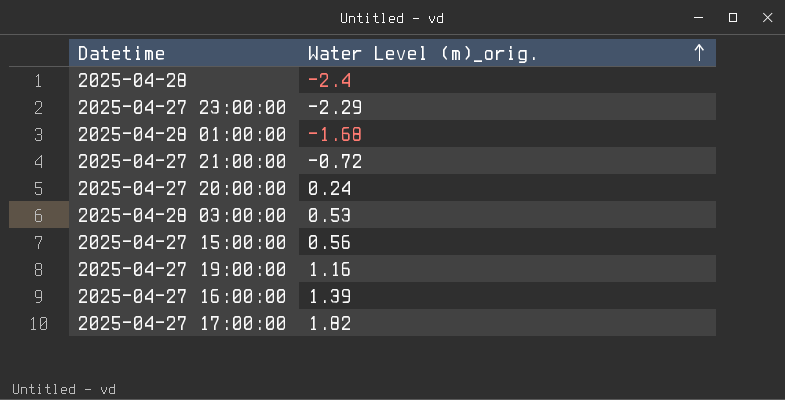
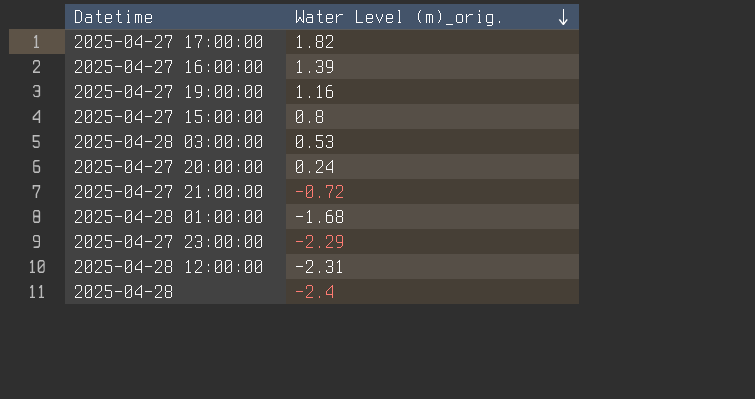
row order: Water Level (m)_orig. ascending -> Water Level (m)_orig. descending
2025-04-27 15:00:00 | Water Level (m)_orig.: 0.56 -> 0.8
row 2025-04-28 12:00:00: none -> -2.31

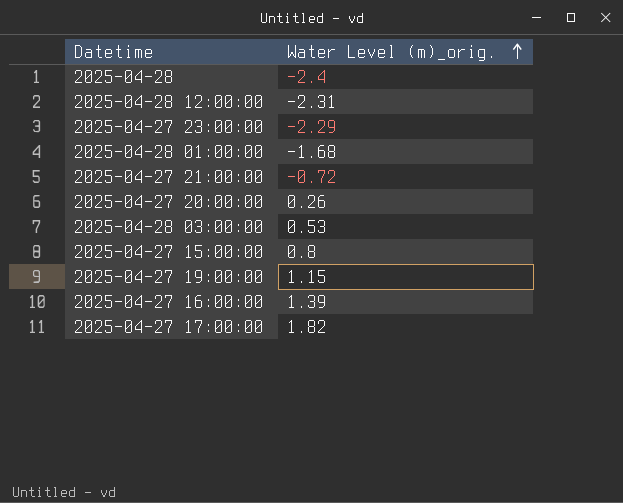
row order: Water Level (m)_orig. descending -> Water Level (m)_orig. ascending
2025-04-27 20:00:00 | Water Level (m)_orig.: 0.24 -> 0.26
2025-04-27 19:00:00 | Water Level (m)_orig.: 1.16 -> 1.15

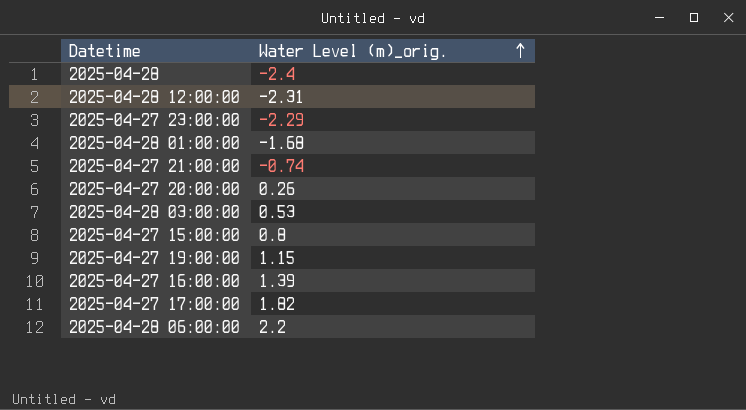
2025-04-27 21:00:00 | Water Level (m)_orig.: -0.72 -> -0.74
row 2025-04-28 06:00:00: none -> 2.2

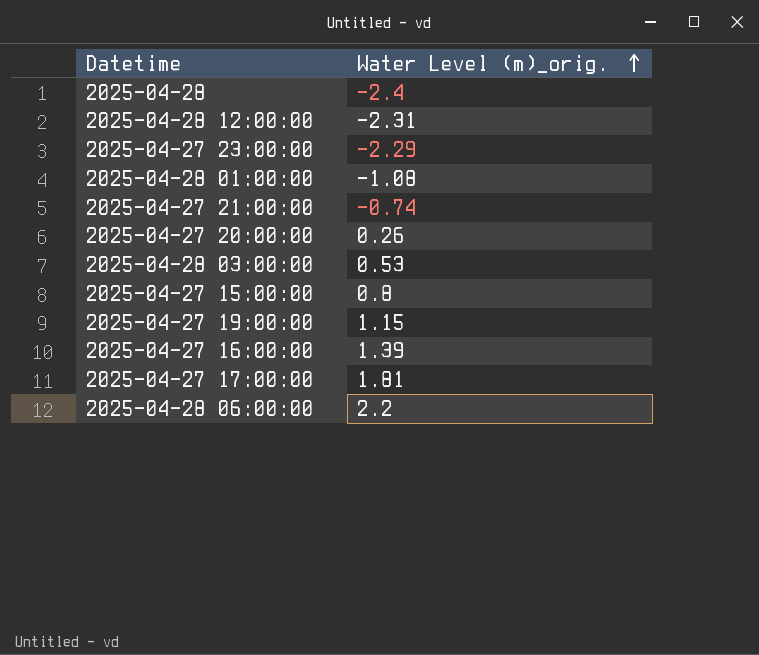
2025-04-28 01:00:00 | Water Level (m)_orig.: -1.68 -> -1.08
2025-04-27 17:00:00 | Water Level (m)_orig.: 1.82 -> 1.81

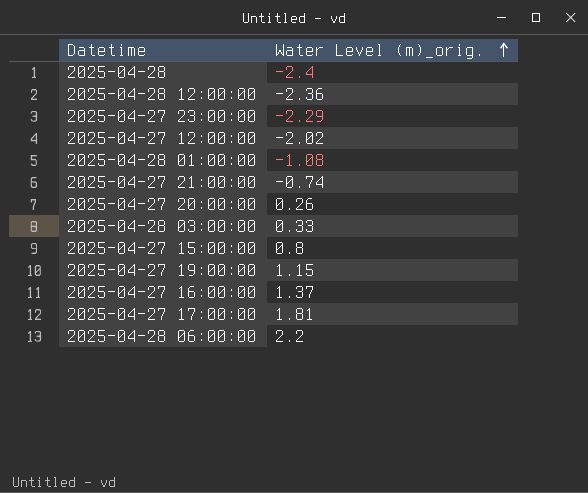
2025-04-28 12:00:00 | Water Level (m)_orig.: -2.31 -> -2.36
row 2025-04-27 12:00:00: none -> -2.02
2025-04-28 03:00:00 | Water Level (m)_orig.: 0.53 -> 0.33
2025-04-27 16:00:00 | Water Level (m)_orig.: 1.39 -> 1.37

